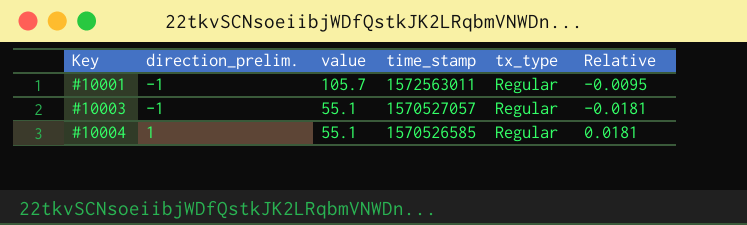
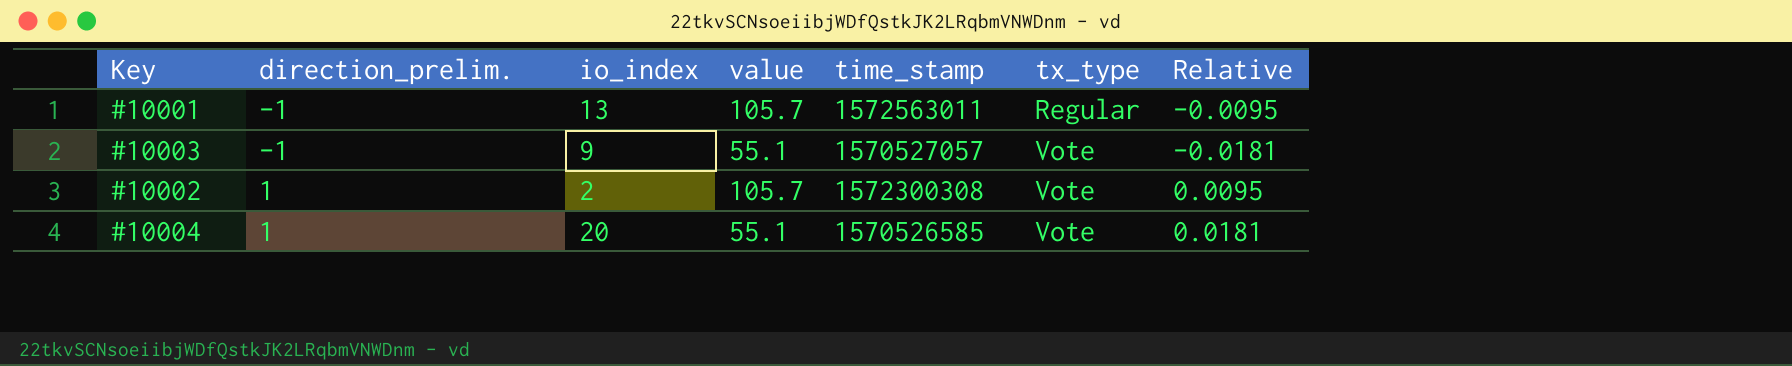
column io_index | position: none -> 3
#10003 | tx_type: Regular -> Vote
row #10002: none -> 1 | 2 | 105.7 | 1572300308 | Vote | 0.0095
#10004 | tx_type: Regular -> Vote

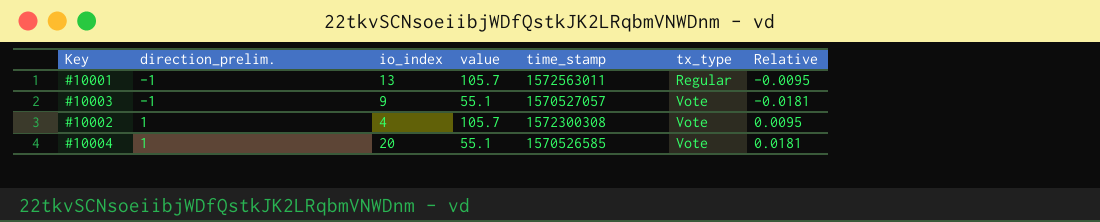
#10002 | io_index: 2 -> 4

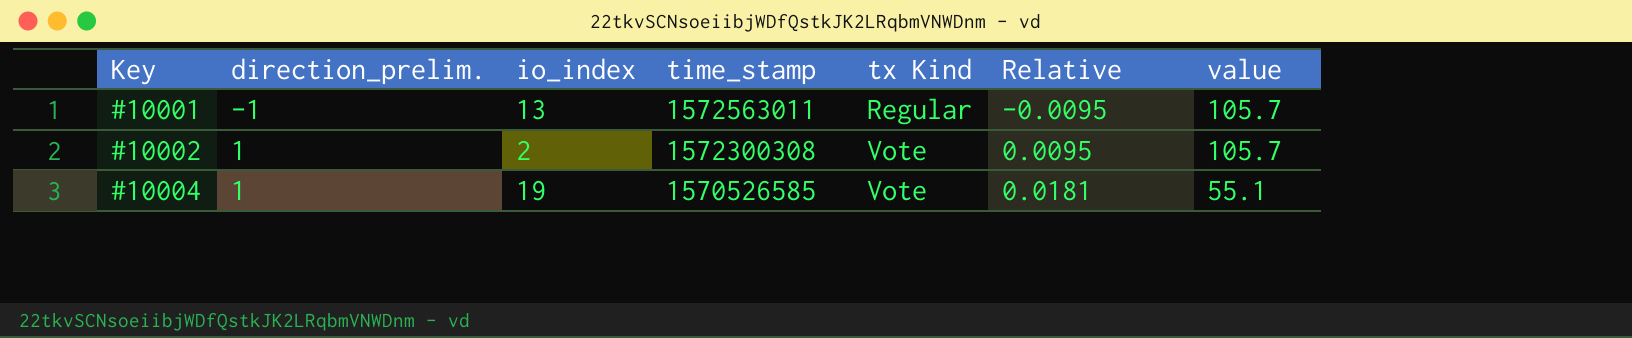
column name: tx_type -> tx Kind
column value | position: 4 -> 7
row #10003: -1 | 9 | 55.1 | 1570527057 | Vote | -0.0181 -> none
#10002 | io_index: 4 -> 2
#10004 | io_index: 20 -> 19

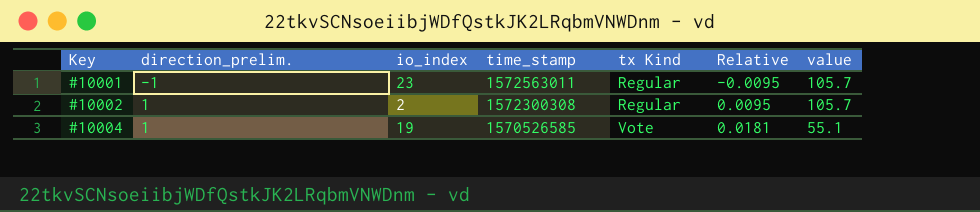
#10001 | io_index: 13 -> 23
#10002 | tx Kind: Vote -> Regular

